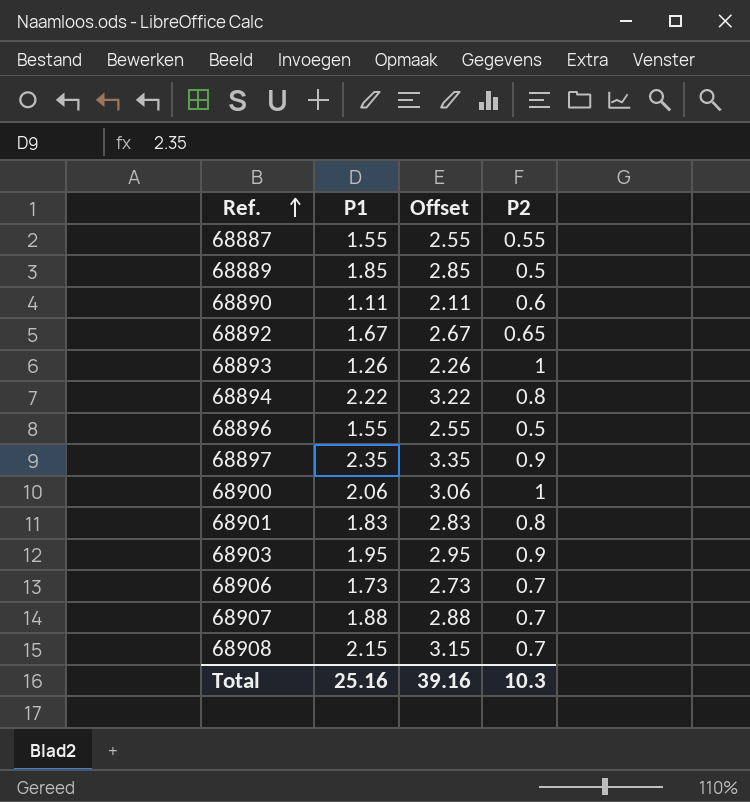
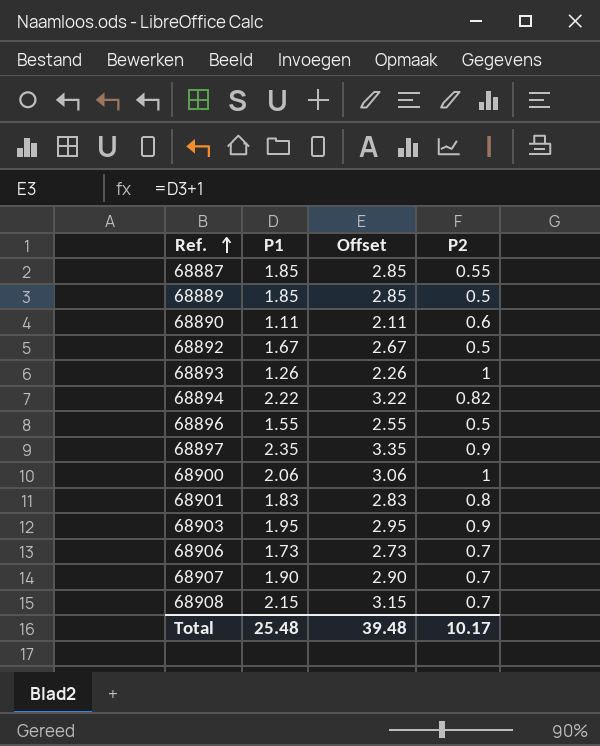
68887 | P1: 1.55 -> 1.85
68887 | Offset: 2.55 -> 2.85
68892 | P2: 0.65 -> 0.5
68894 | P2: 0.8 -> 0.82
68907 | P1: 1.88 -> 1.90
68907 | Offset: 2.88 -> 2.90
Total | P1: 25.16 -> 25.48
Total | Offset: 39.16 -> 39.48
Total | P2: 10.3 -> 10.17

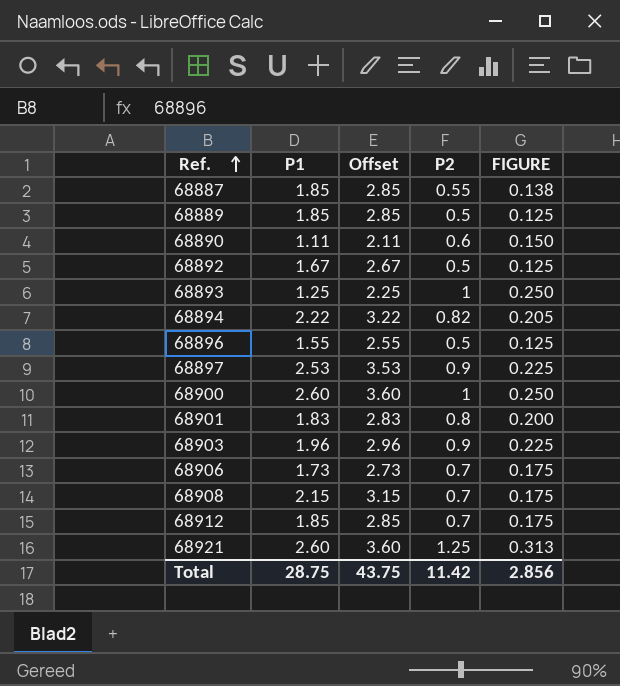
column FIGURE | formula: none -> [P2] * 0.25
row 68907: 1.90 | 2.90 | 0.7 -> none
68893 | P1: 1.26 -> 1.25
68893 | Offset: 2.26 -> 2.25
68897 | P1: 2.35 -> 2.53
68897 | Offset: 3.35 -> 3.53
68900 | P1: 2.06 -> 2.60
68900 | Offset: 3.06 -> 3.60
68903 | P1: 1.95 -> 1.96
68903 | Offset: 2.95 -> 2.96
row 68912: none -> 1.85 | 2.85 | 0.7 | 0.175
row 68921: none -> 2.60 | 3.60 | 1.25 | 0.313
Total | P1: 25.48 -> 28.75
Total | Offset: 39.48 -> 43.75
Total | P2: 10.17 -> 11.42

